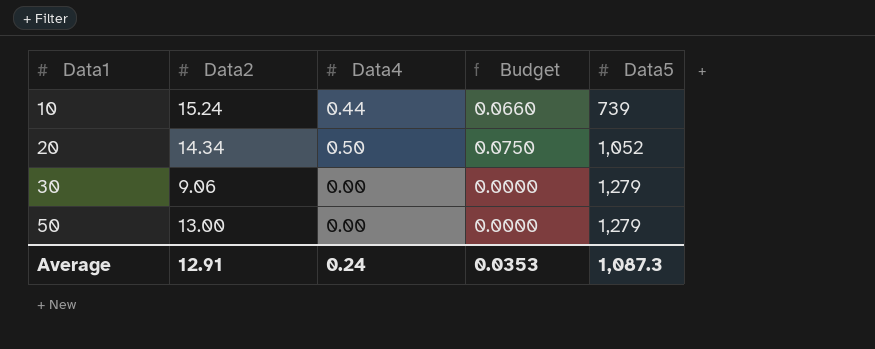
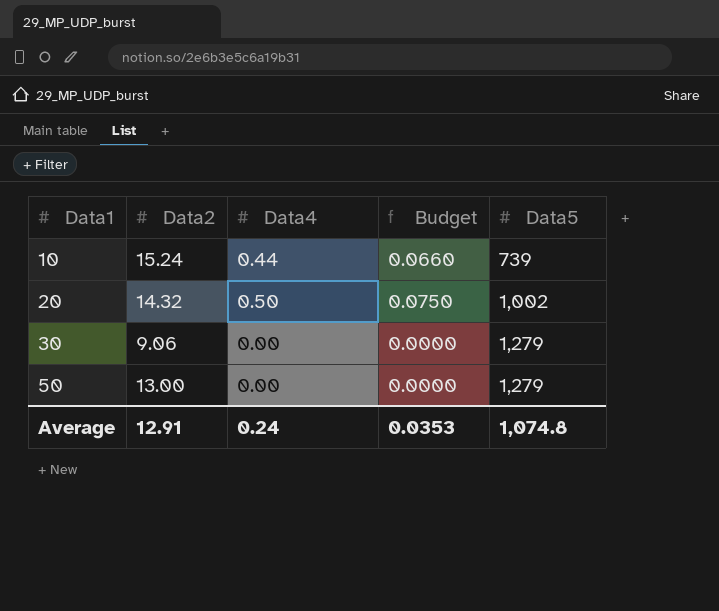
20 | Data2: 14.34 -> 14.32
20 | Data5: 1,052 -> 1,002
Average | Data5: 1,087.3 -> 1,074.8

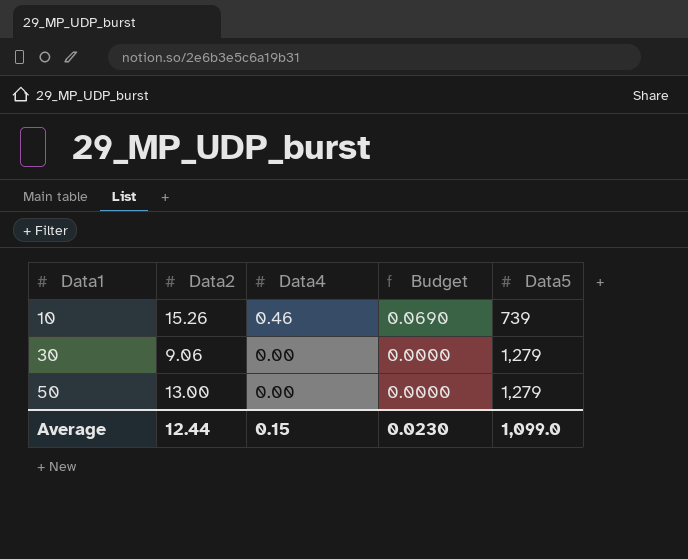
row 20: 14.32 | 0.50 | 0.0750 | 1,002 -> none
10 | Data2: 15.24 -> 15.26
10 | Data4: 0.44 -> 0.46
10 | Budget: 0.0660 -> 0.0690
Average | Data2: 12.91 -> 12.44
Average | Data4: 0.24 -> 0.15
Average | Budget: 0.0353 -> 0.0230
Average | Data5: 1,074.8 -> 1,099.0

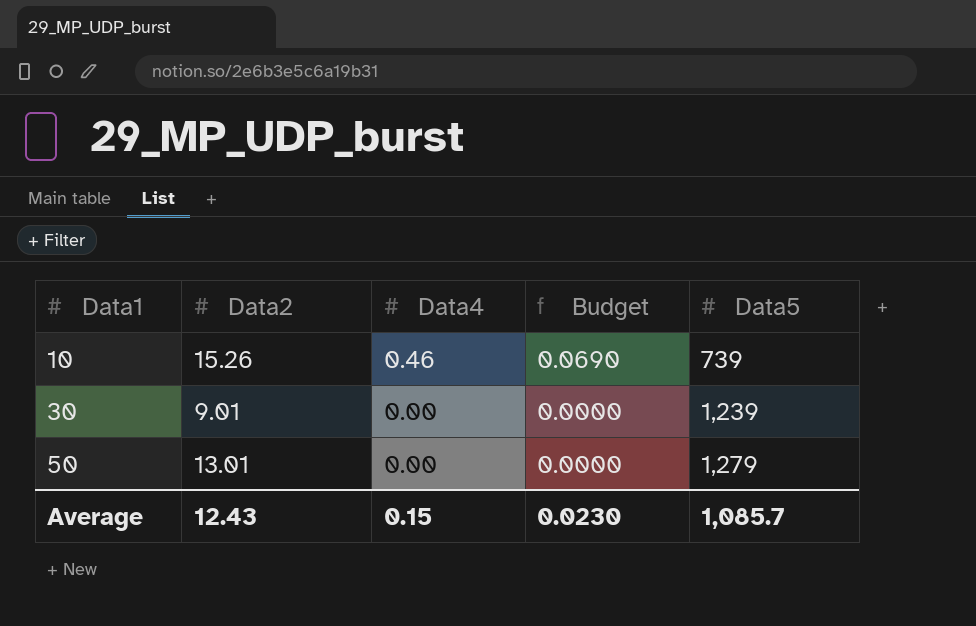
30 | Data2: 9.06 -> 9.01
30 | Data5: 1,279 -> 1,239
50 | Data2: 13.00 -> 13.01
Average | Data2: 12.44 -> 12.43
Average | Data5: 1,099.0 -> 1,085.7

